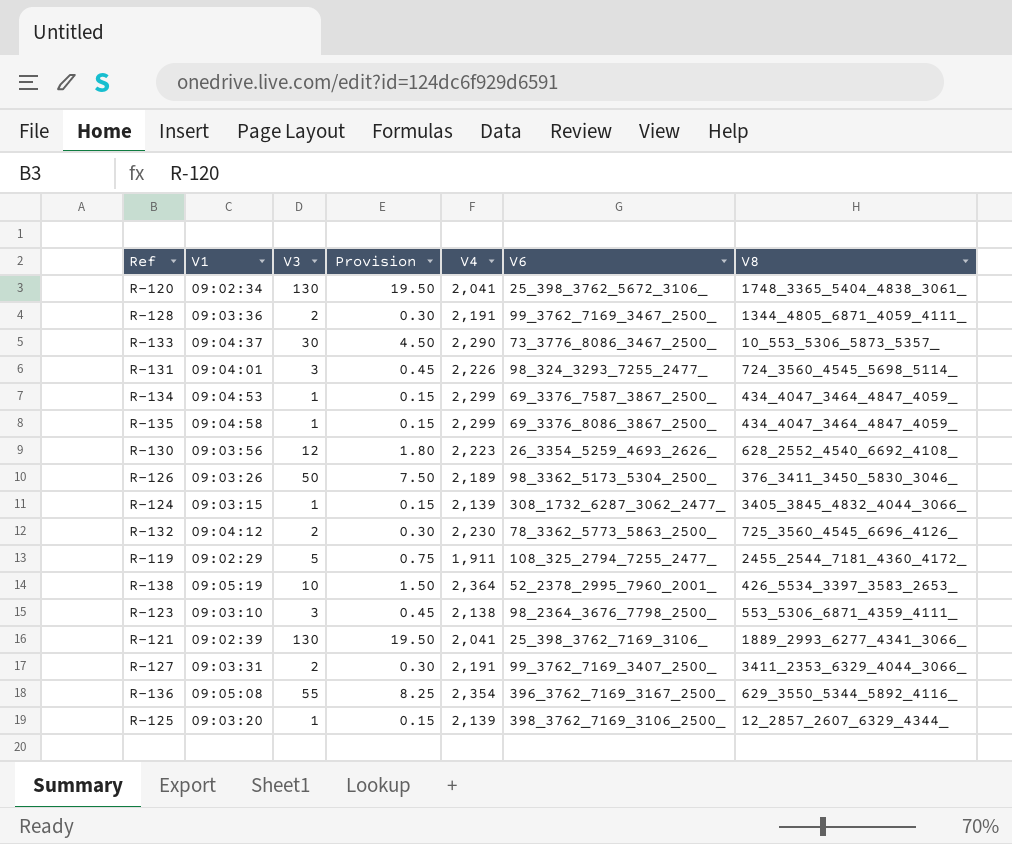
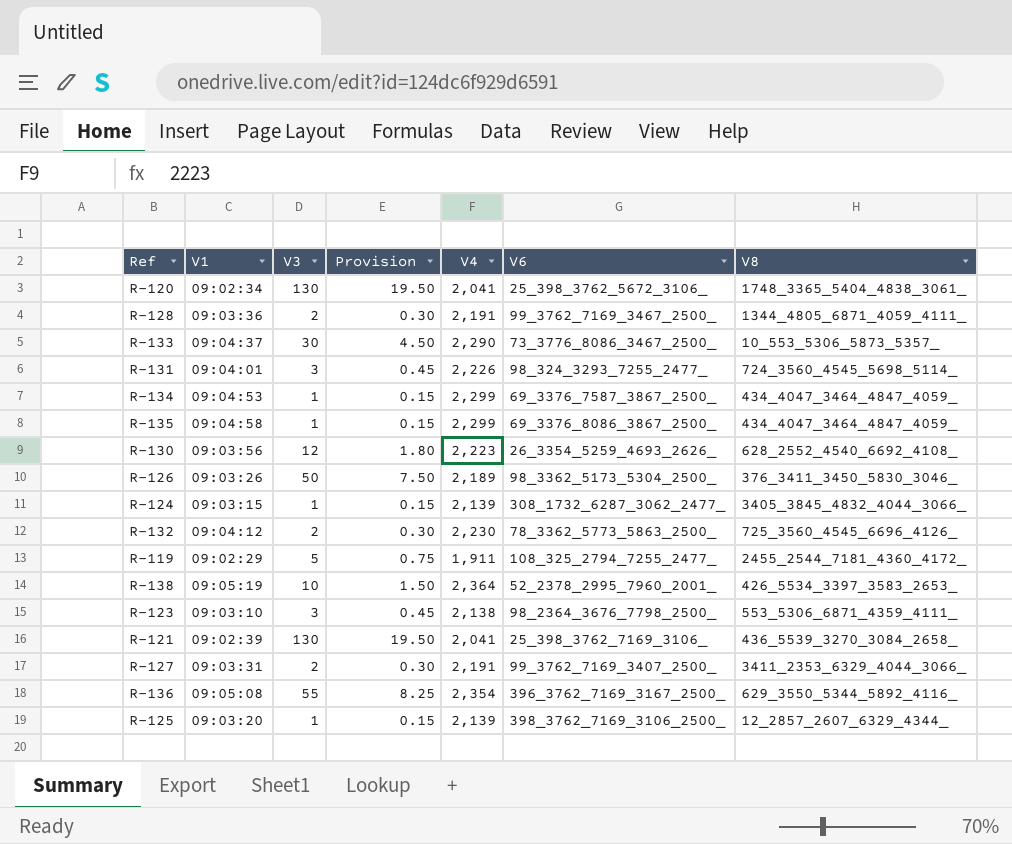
R-121 | V8: 1889_2993_6277_4341_3066_ -> 436_5539_3270_3084_2658_

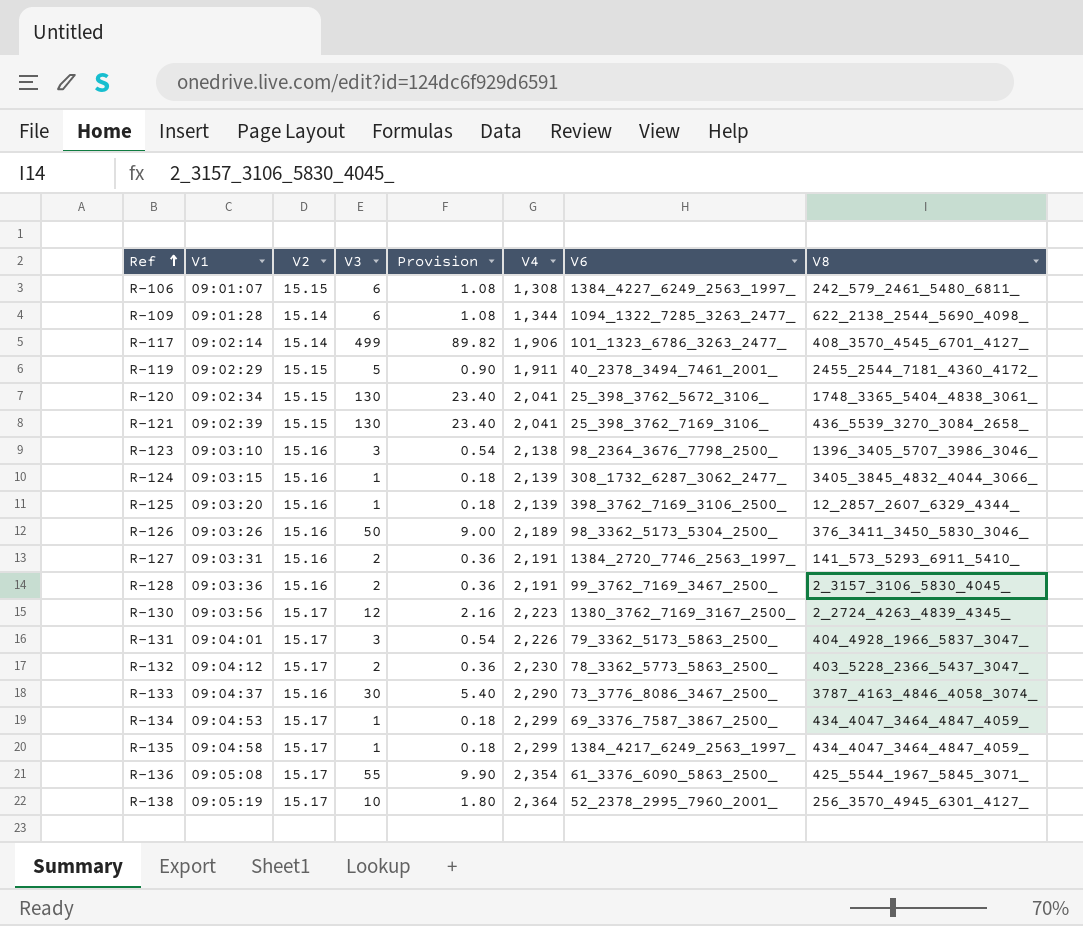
row order: none -> Ref ascending
column V2 | position: none -> 3
column Provision | formula: [V3] * 0.15 -> [V3] * 0.18
row R-106: none -> 09:01:07 | 15.15 | 6 | 1.08 | 1,308 | 1384_4227_6249_2563_1997_ | 242_579_2461_5480_6811_
row R-109: none -> 09:01:28 | 15.14 | 6 | 1.08 | 1,344 | 1094_1322_7285_3263_2477_ | 622_2138_2544_5690_4098_
row R-117: none -> 09:02:14 | 15.14 | 499 | 89.82 | 1,906 | 101_1323_6786_3263_2477_ | 408_3570_4545_6701_4127_
R-119 | V6: 108_325_2794_7255_2477_ -> 40_2378_3494_7461_2001_
R-123 | V8: 553_5306_6871_4359_4111_ -> 1396_3405_5707_3986_3046_
R-127 | V6: 99_3762_7169_3407_2500_ -> 1384_2720_7746_2563_1997_
R-127 | V8: 3411_2353_6329_4044_3066_ -> 141_573_5293_6911_5410_
R-128 | V8: 1344_4805_6871_4059_4111_ -> 2_3157_3106_5830_4045_
R-130 | V6: 26_3354_5259_4693_2626_ -> 1380_3762_7169_3167_2500_
R-130 | V8: 628_2552_4540_6692_4108_ -> 2_2724_4263_4839_4345_
R-131 | V6: 98_324_3293_7255_2477_ -> 79_3362_5173_5863_2500_
R-131 | V8: 724_3560_4545_5698_5114_ -> 404_4928_1966_5837_3047_
R-132 | V8: 725_3560_4545_6696_4126_ -> 403_5228_2366_5437_3047_
R-133 | V8: 10_553_5306_5873_5357_ -> 3787_4163_4846_4058_3074_
R-135 | V6: 69_3376_8086_3867_2500_ -> 1384_4217_6249_2563_1997_
R-136 | V6: 396_3762_7169_3167_2500_ -> 61_3376_6090_5863_2500_
R-136 | V8: 629_3550_5344_5892_4116_ -> 425_5544_1967_5845_3071_
R-138 | V8: 426_5534_3397_3583_2653_ -> 256_3570_4945_6301_4127_

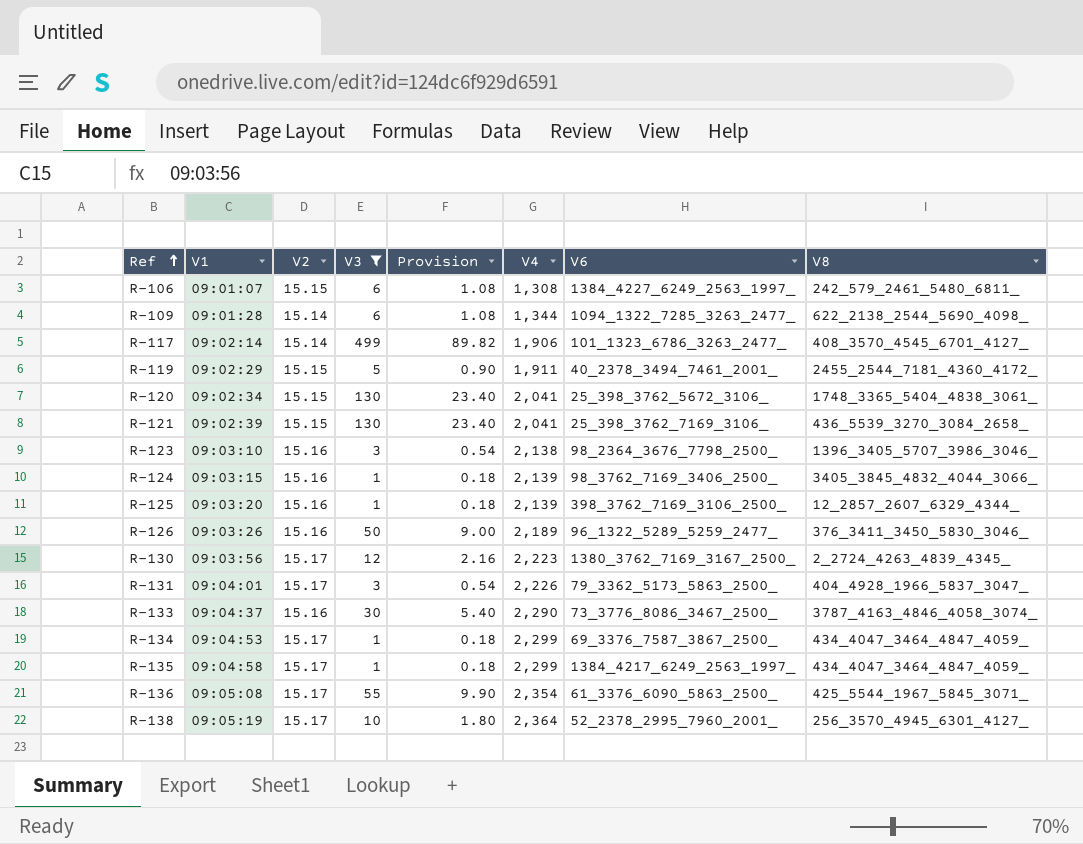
filter: none -> V3 != 2
R-124 | V6: 308_1732_6287_3062_2477_ -> 98_3762_7169_3406_2500_
R-126 | V6: 98_3362_5173_5304_2500_ -> 96_1322_5289_5259_2477_

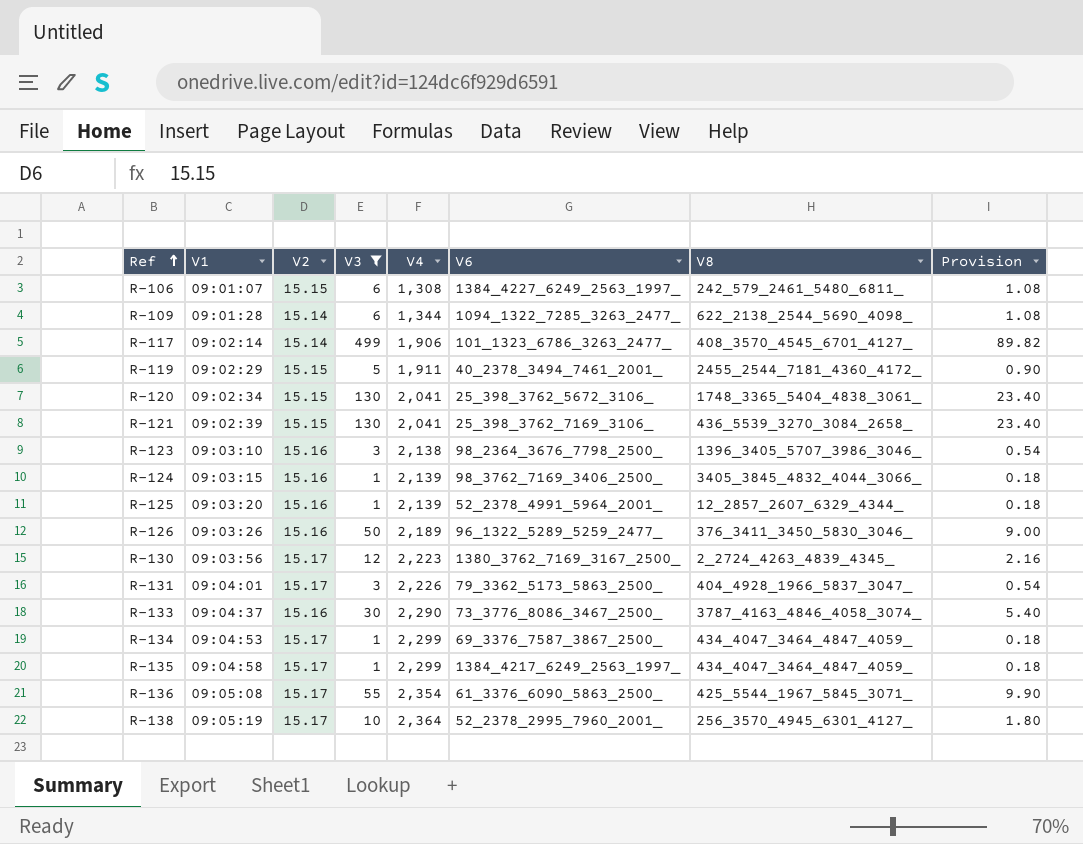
column Provision | position: 5 -> 8
R-125 | V6: 398_3762_7169_3106_2500_ -> 52_2378_4991_5964_2001_

